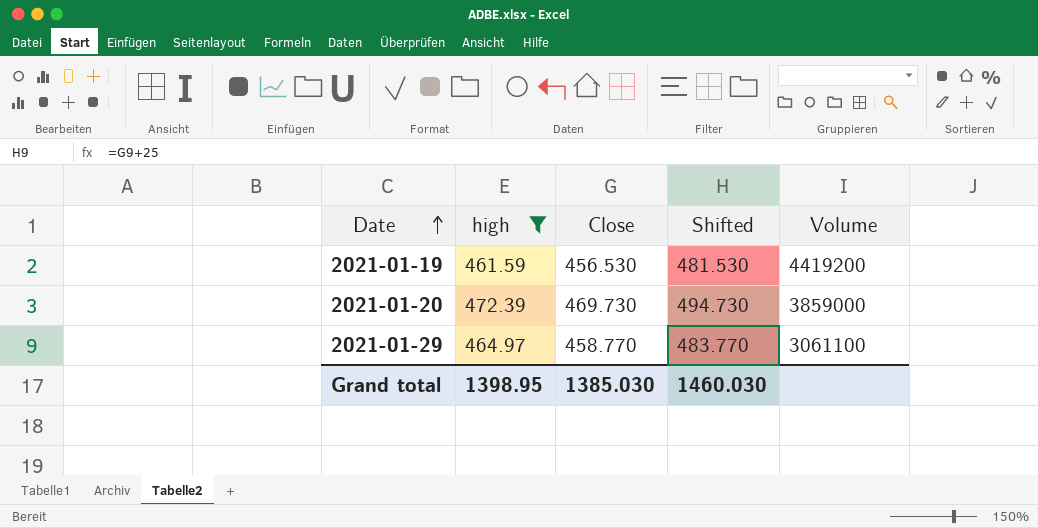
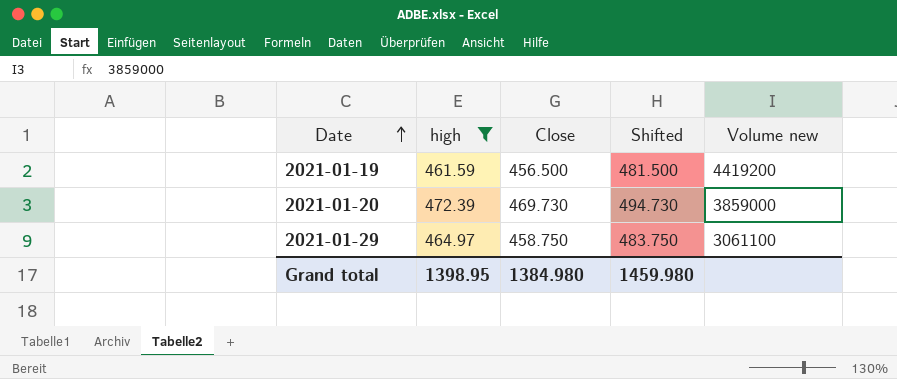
column name: Volume -> Volume new
2021-01-19 | Close: 456.530 -> 456.500
2021-01-19 | Shifted: 481.530 -> 481.500
2021-01-29 | Close: 458.770 -> 458.750
2021-01-29 | Shifted: 483.770 -> 483.750
Grand total | Close: 1385.030 -> 1384.980
Grand total | Shifted: 1460.030 -> 1459.980

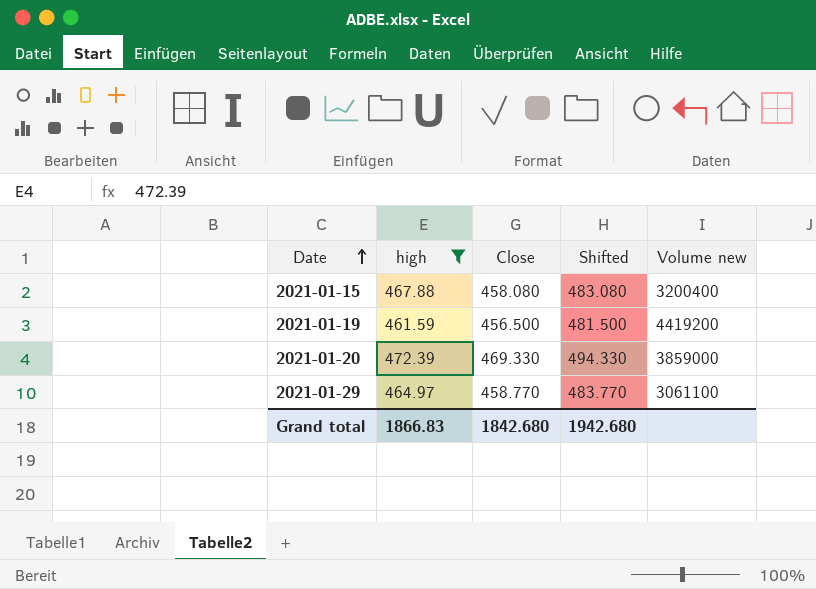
row 2021-01-15: none -> 467.88 | 458.080 | 483.080 | 3200400
2021-01-20 | Close: 469.730 -> 469.330
2021-01-20 | Shifted: 494.730 -> 494.330
2021-01-29 | Close: 458.750 -> 458.770
2021-01-29 | Shifted: 483.750 -> 483.770
Grand total | high: 1398.95 -> 1866.83
Grand total | Close: 1384.980 -> 1842.680
Grand total | Shifted: 1459.980 -> 1942.680

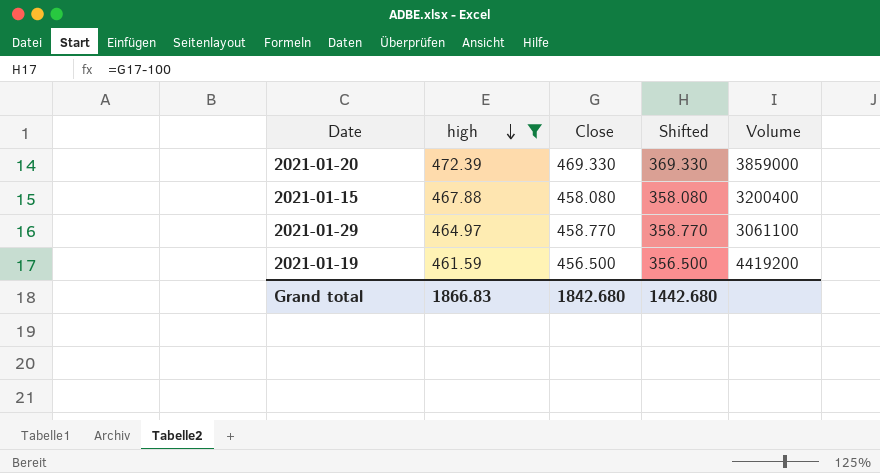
row order: Date ascending -> high descending
column Shifted | formula: [Close] + 25 -> [Close] - 100
column name: Volume new -> Volume
Grand total | Shifted: 1942.680 -> 1442.680

